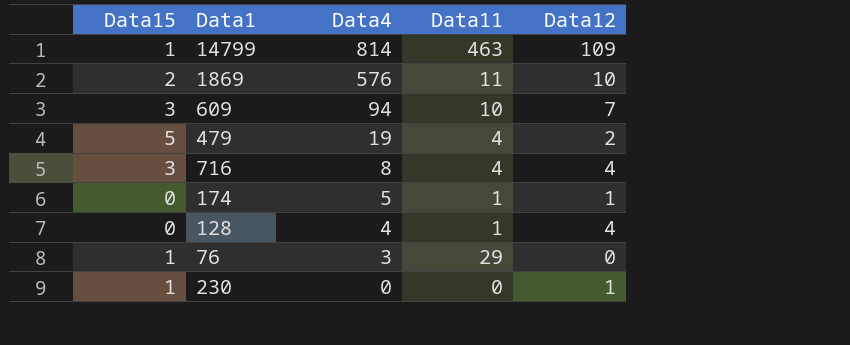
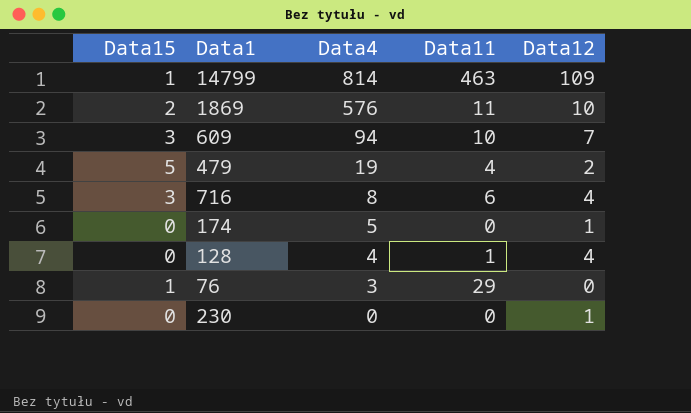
716 | Data11: 4 -> 6
174 | Data11: 1 -> 0
230 | Data15: 1 -> 0

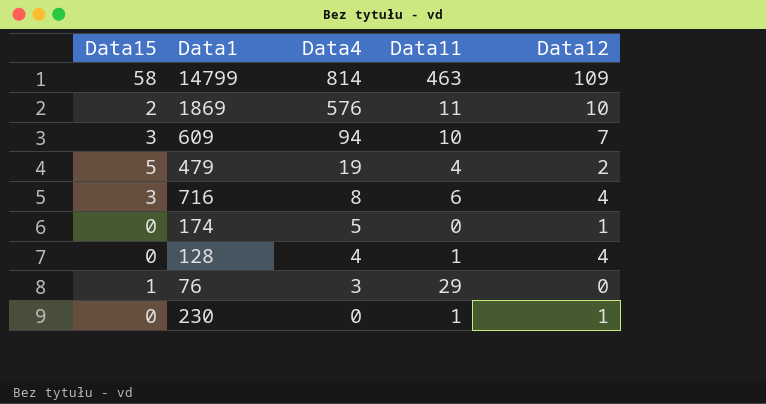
14799 | Data15: 1 -> 58
230 | Data11: 0 -> 1

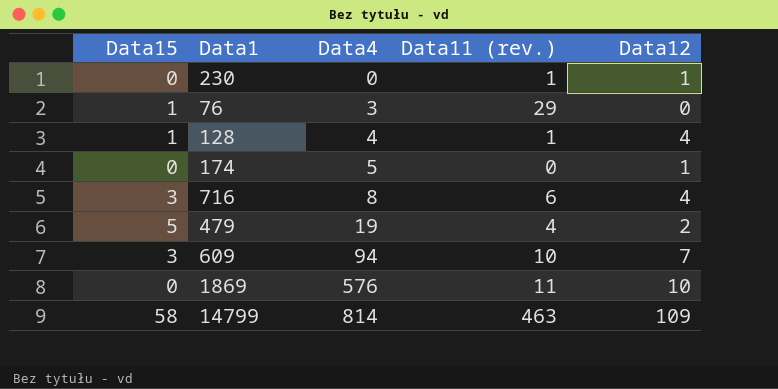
row order: Data4 descending -> Data4 ascending
column name: Data11 -> Data11 (rev.)
128 | Data15: 0 -> 1
1869 | Data15: 2 -> 0

